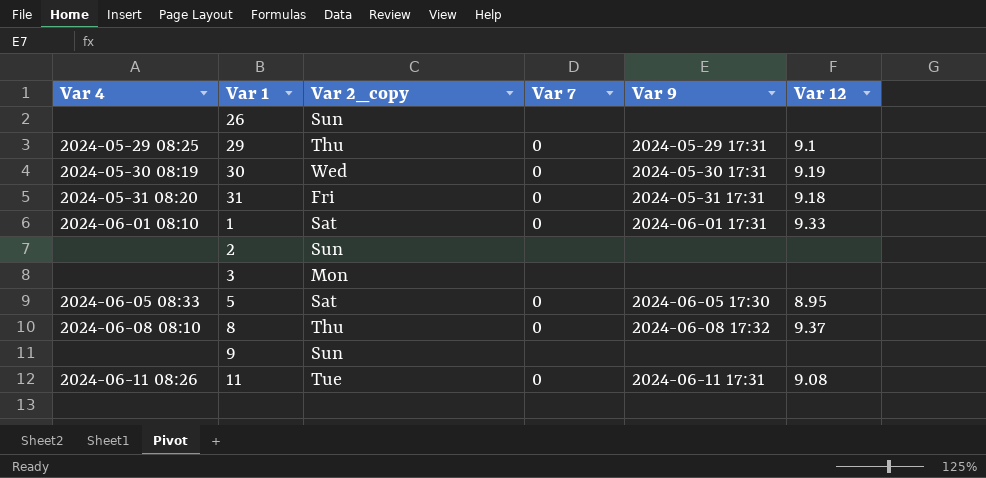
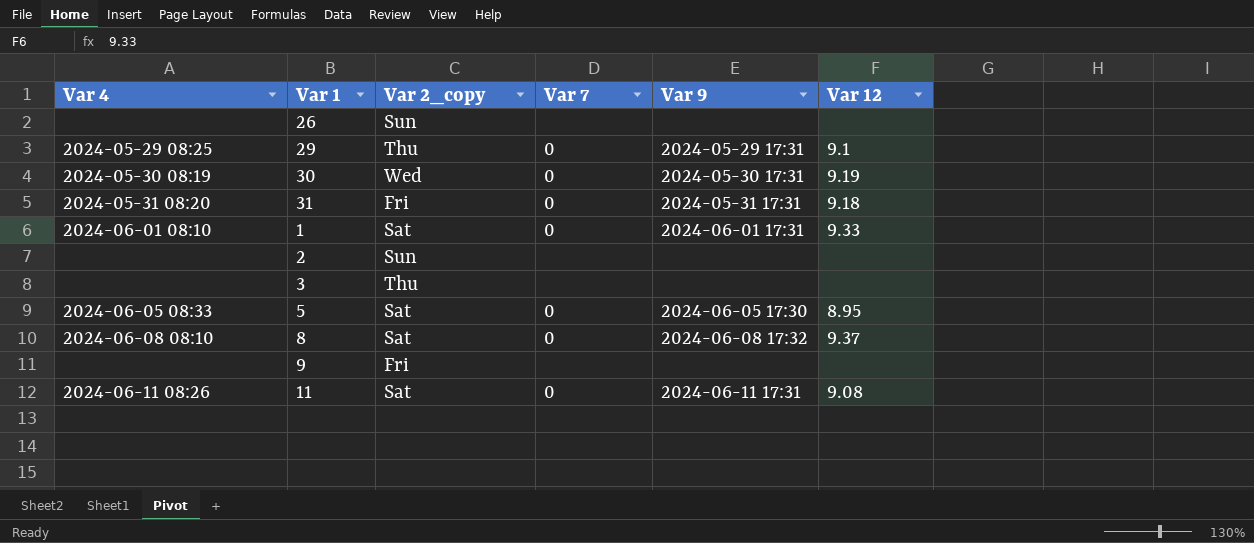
3 | Var 2_copy: Mon -> Thu
8 | Var 2_copy: Thu -> Sat
9 | Var 2_copy: Sun -> Fri
11 | Var 2_copy: Tue -> Sat

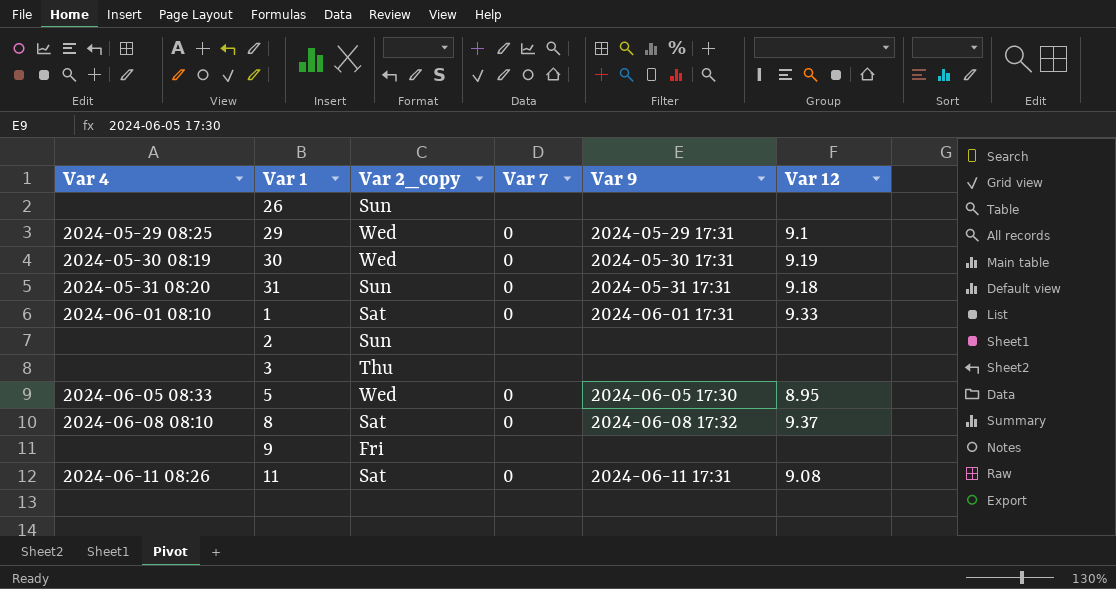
29 | Var 2_copy: Thu -> Wed
31 | Var 2_copy: Fri -> Sun
5 | Var 2_copy: Sat -> Wed

